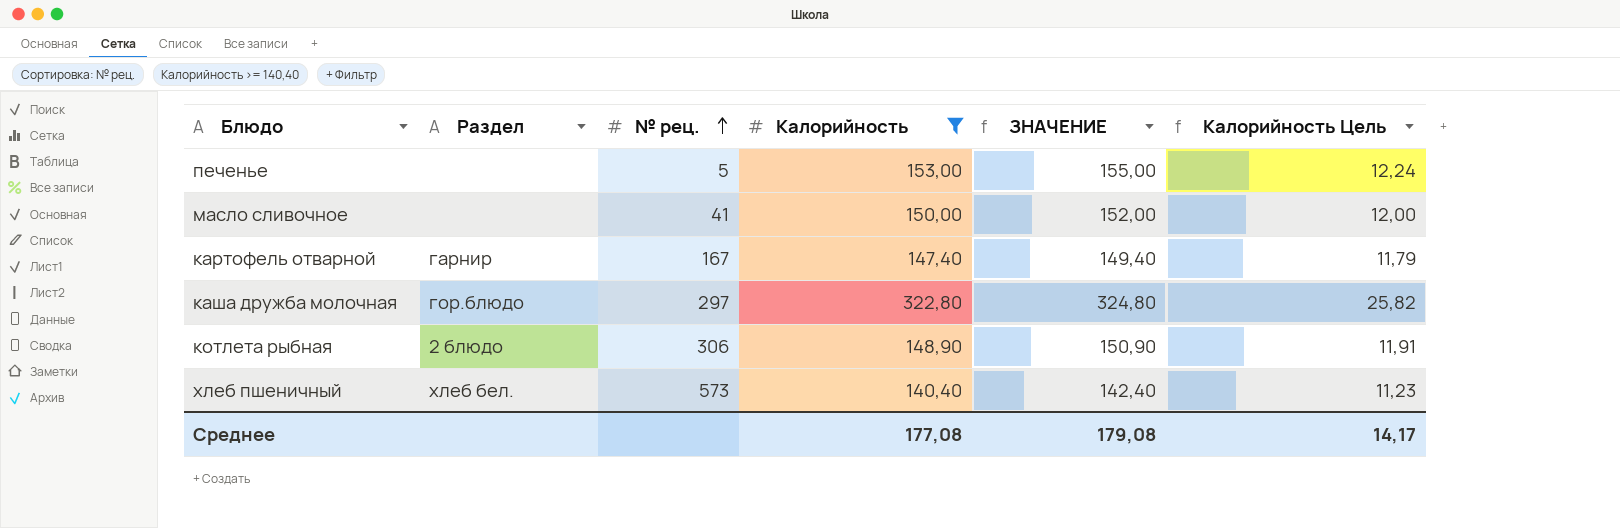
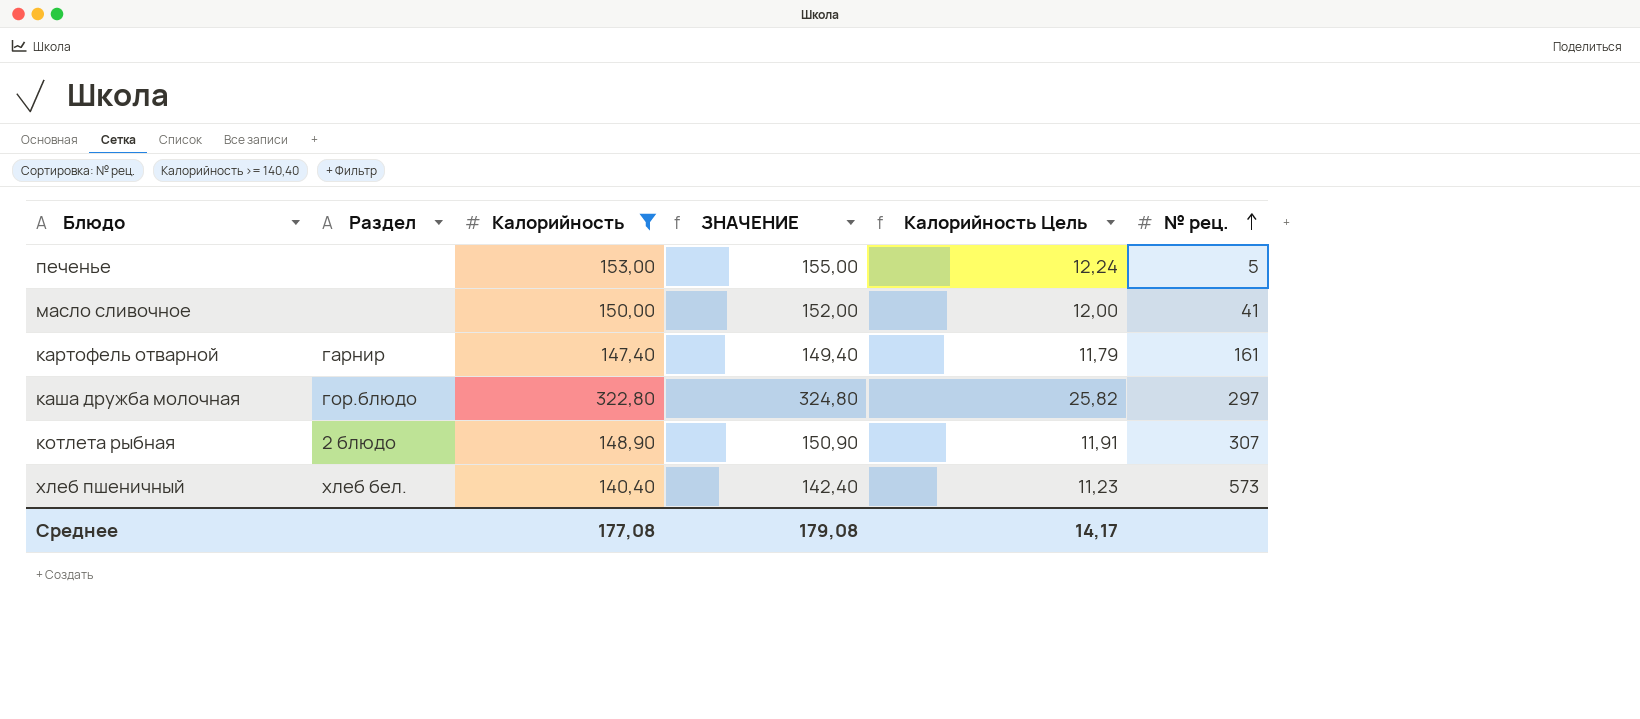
column № рец. | position: 3 -> 6
картофель отварной | № рец.: 167 -> 161
котлета рыбная | № рец.: 306 -> 307

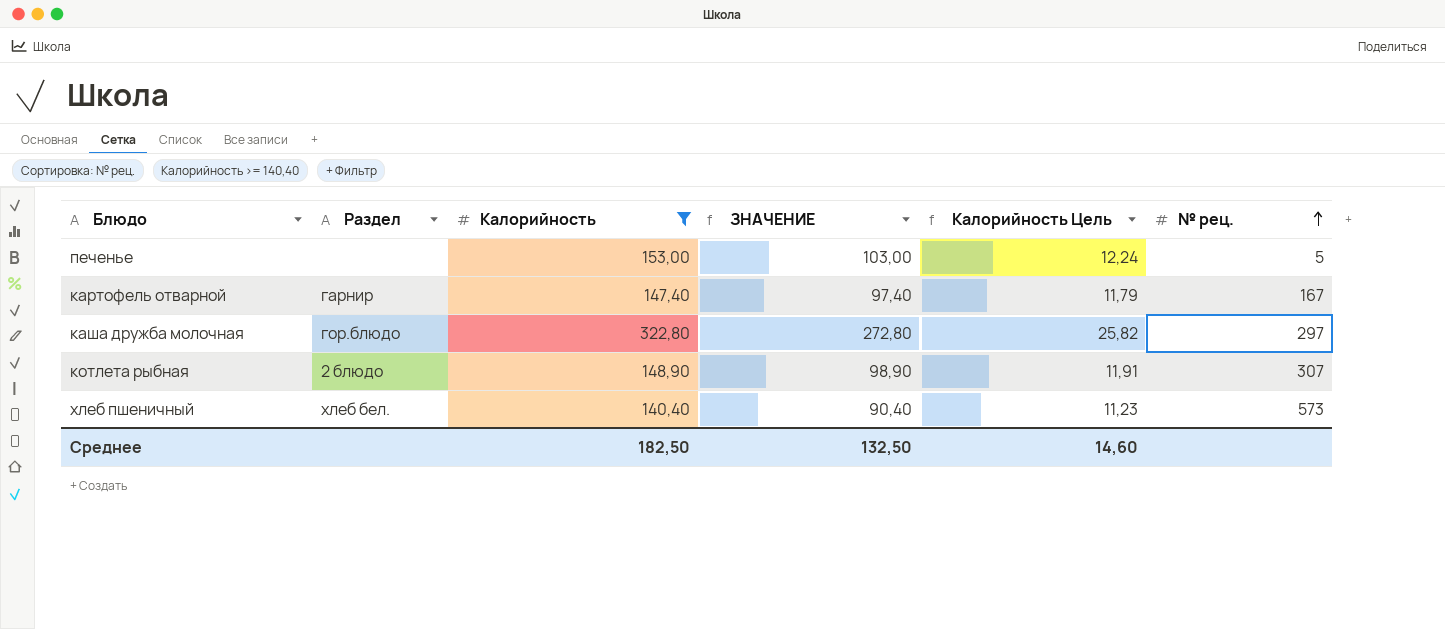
column ЗНАЧЕНИЕ | formula: [Калорийность] + 2 -> [Калорийность] - 50
row масло сливочное: none | 150,00 | 152,00 | 12,00 | 41 -> none
картофель отварной | № рец.: 161 -> 167
Среднее | Калорийность: 177,08 -> 182,50
Среднее | ЗНАЧЕНИЕ: 179,08 -> 132,50
Среднее | Калорийность Цель: 14,17 -> 14,60

